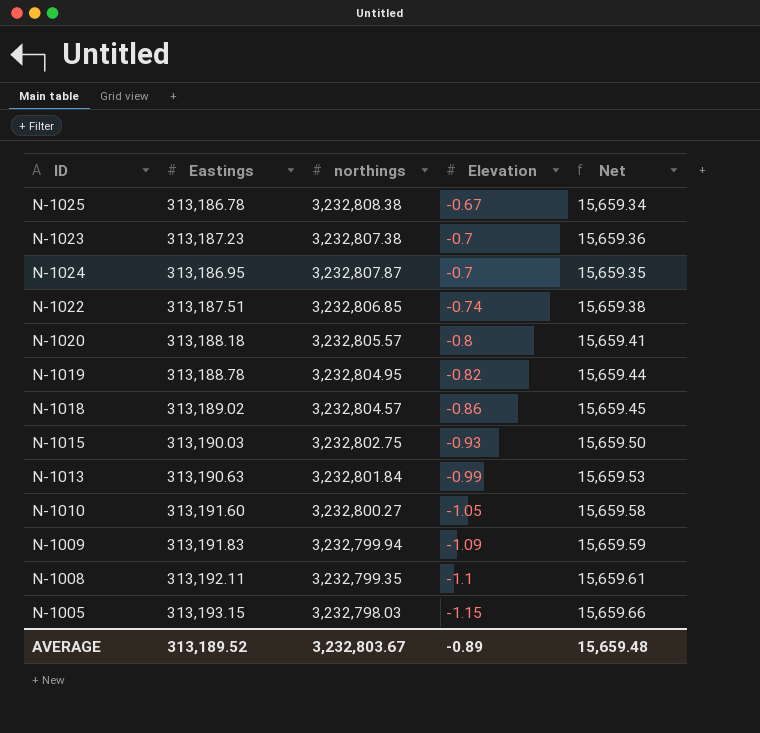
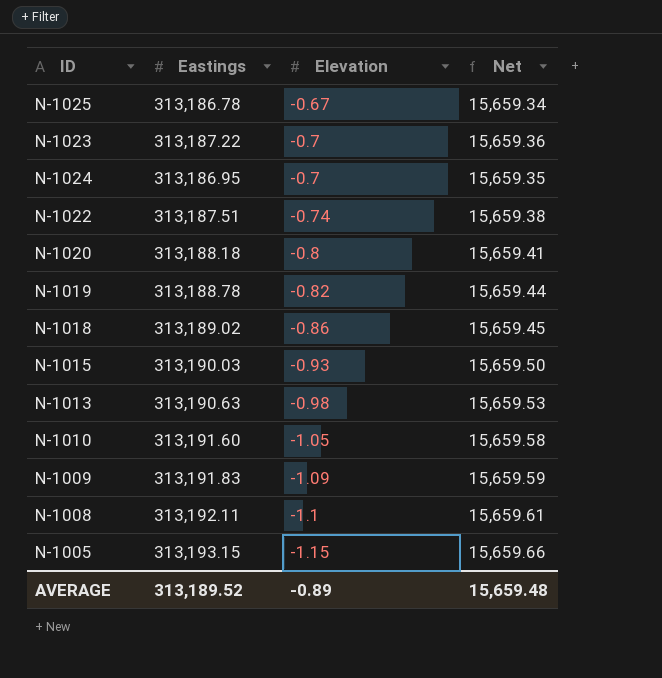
column northings | position: 3 -> none
N-1023 | Eastings: 313,187.23 -> 313,187.22
N-1013 | Elevation: -0.99 -> -0.98

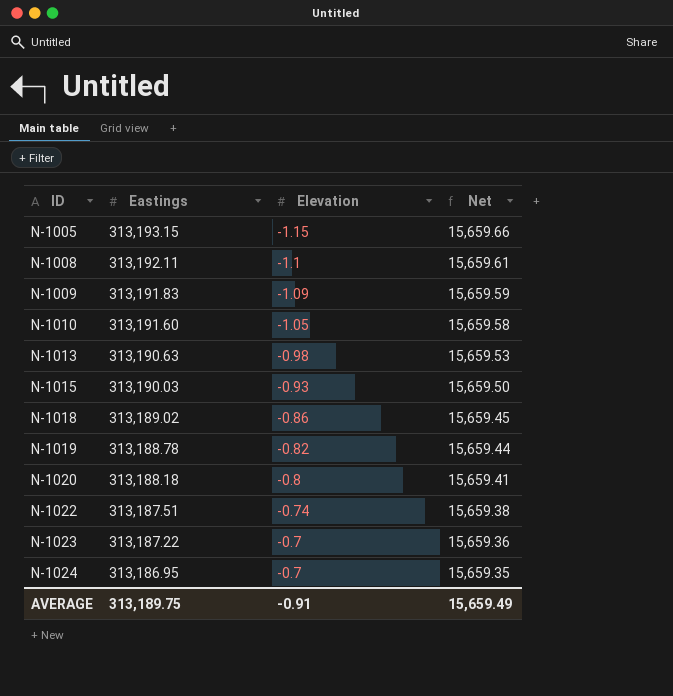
row order: Elevation descending -> ID ascending
row N-1025: 313,186.78 | -0.67 | 15,659.34 -> none
AVERAGE | Eastings: 313,189.52 -> 313,189.75
AVERAGE | Elevation: -0.89 -> -0.91
AVERAGE | Net: 15,659.48 -> 15,659.49

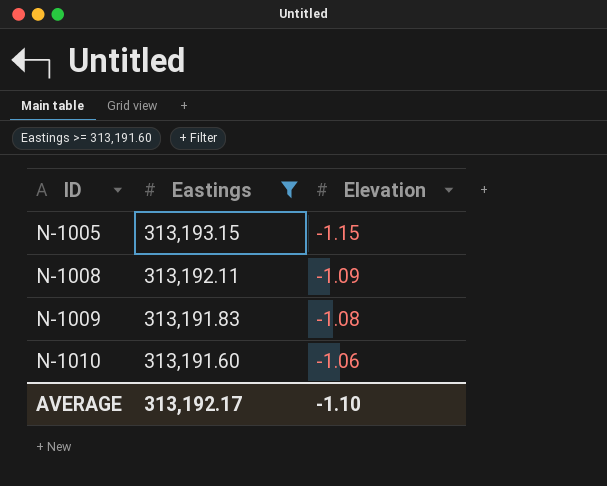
filter: none -> Eastings >= 313,191.60
column Net | formula: [Eastings] * 0.05 -> none
N-1008 | Elevation: -1.1 -> -1.09
N-1009 | Elevation: -1.09 -> -1.08
N-1010 | Elevation: -1.05 -> -1.06
AVERAGE | Eastings: 313,189.75 -> 313,192.17
AVERAGE | Elevation: -0.91 -> -1.10

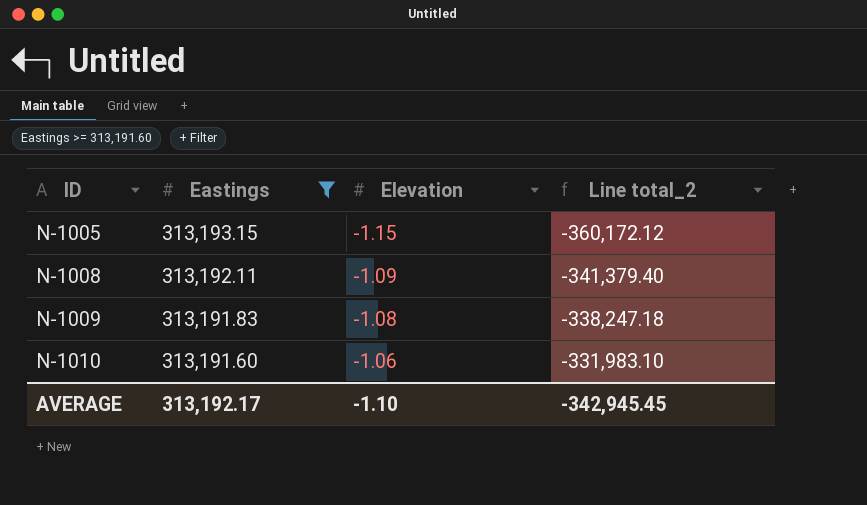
column Line total_2 | formula: none -> [Eastings] * [Elevation]

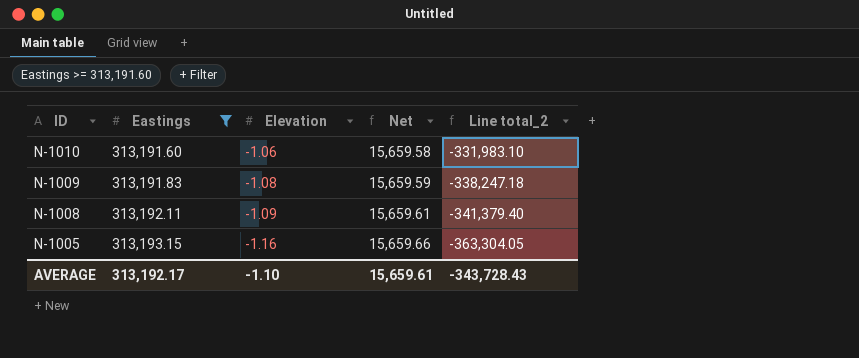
row order: ID ascending -> ID descending
column Net | formula: none -> [Eastings] * 0.05
N-1005 | Elevation: -1.15 -> -1.16
N-1005 | Line total_2: -360,172.12 -> -363,304.05
AVERAGE | Line total_2: -342,945.45 -> -343,728.43

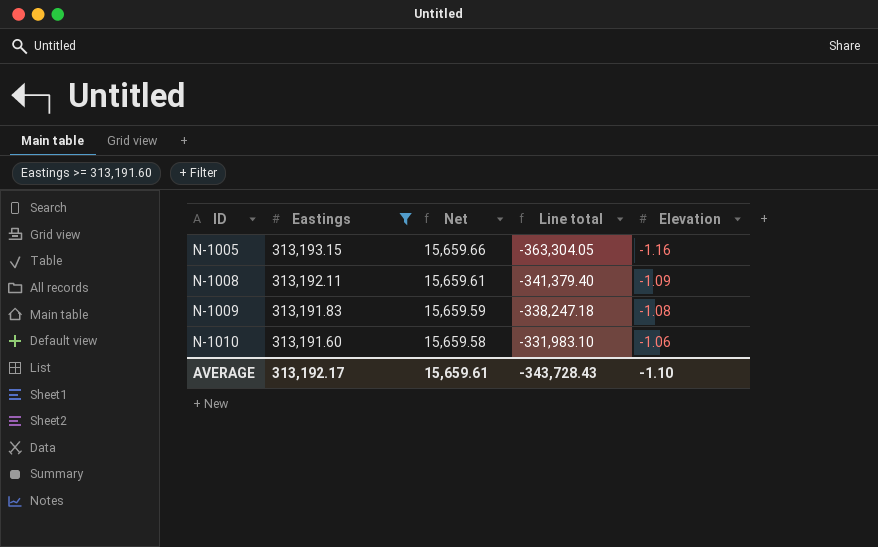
row order: ID descending -> ID ascending
column name: Line total_2 -> Line total
column Elevation | position: 3 -> 5

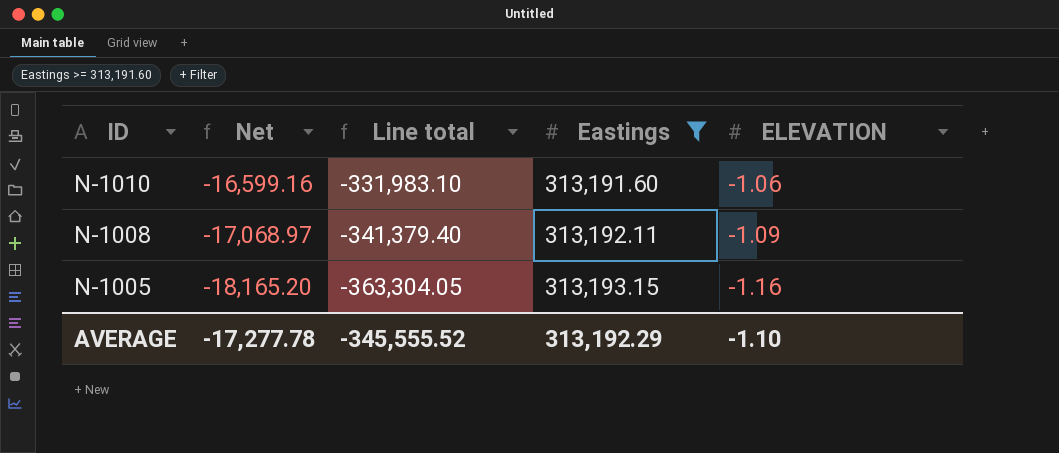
row order: ID ascending -> ID descending
column Net | formula: [Eastings] * 0.05 -> [Line total] * 0.05
column Eastings | position: 2 -> 4
column name: Elevation -> ELEVATION
row N-1009: 313,191.83 | 15,659.59 | -338,247.18 | -1.08 -> none
AVERAGE | Net: 15,659.61 -> -17,277.78
AVERAGE | Line total: -343,728.43 -> -345,555.52
AVERAGE | Eastings: 313,192.17 -> 313,192.29

